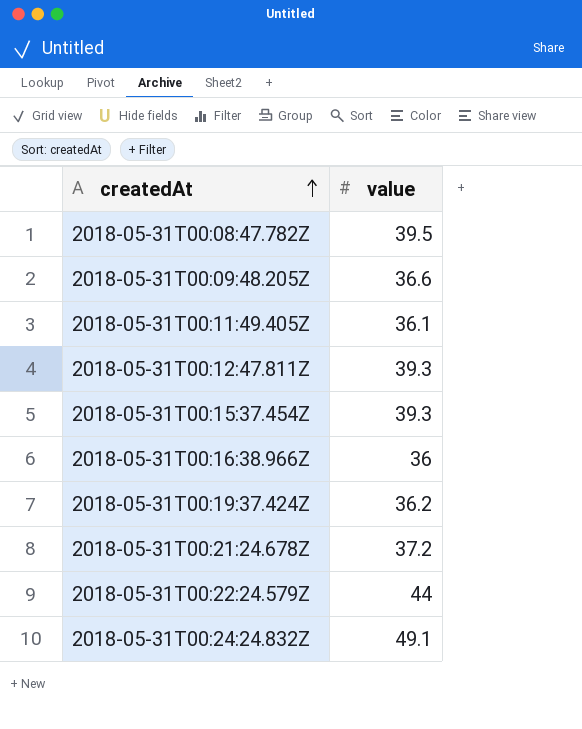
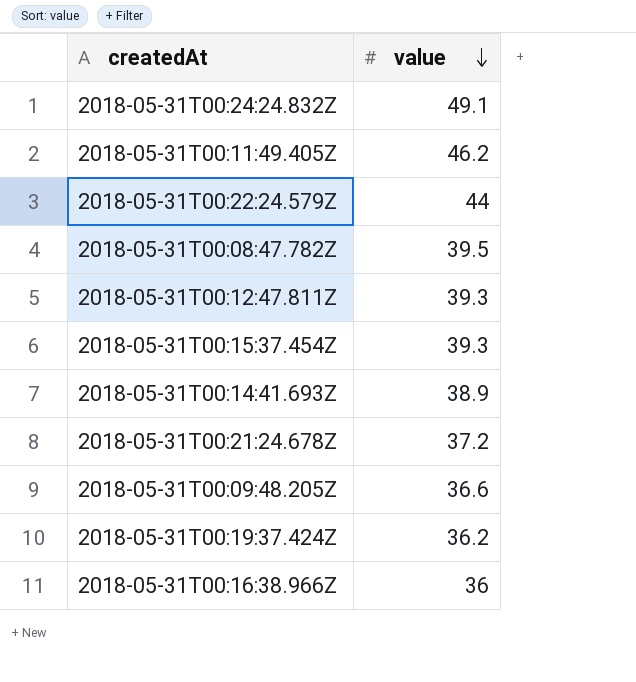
row order: createdAt ascending -> value descending
2018-05-31T00:11:49.405Z | value: 36.1 -> 46.2
row 2018-05-31T00:14:41.693Z: none -> 38.9

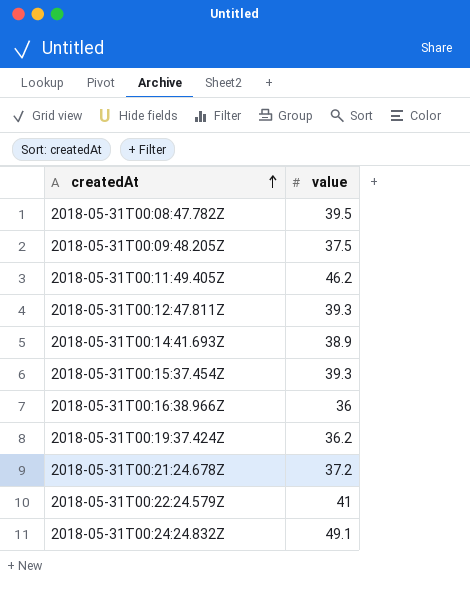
row order: value descending -> createdAt ascending
2018-05-31T00:09:48.205Z | value: 36.6 -> 37.5
2018-05-31T00:22:24.579Z | value: 44 -> 41

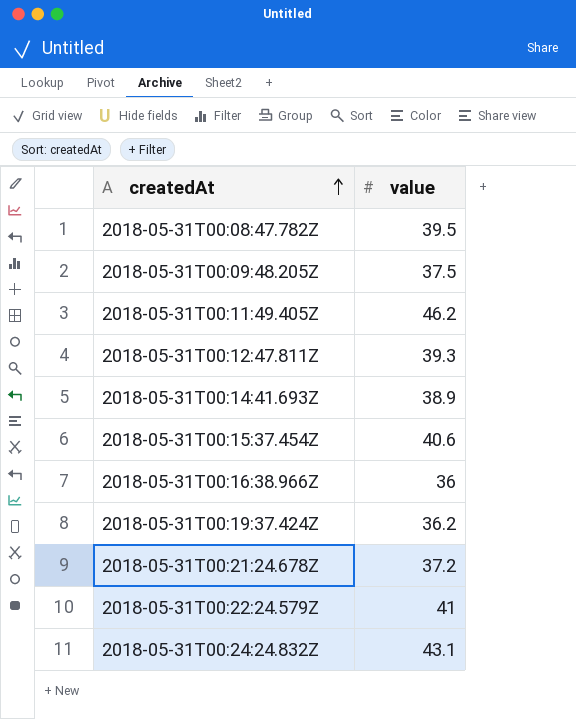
2018-05-31T00:15:37.454Z | value: 39.3 -> 40.6
2018-05-31T00:24:24.832Z | value: 49.1 -> 43.1

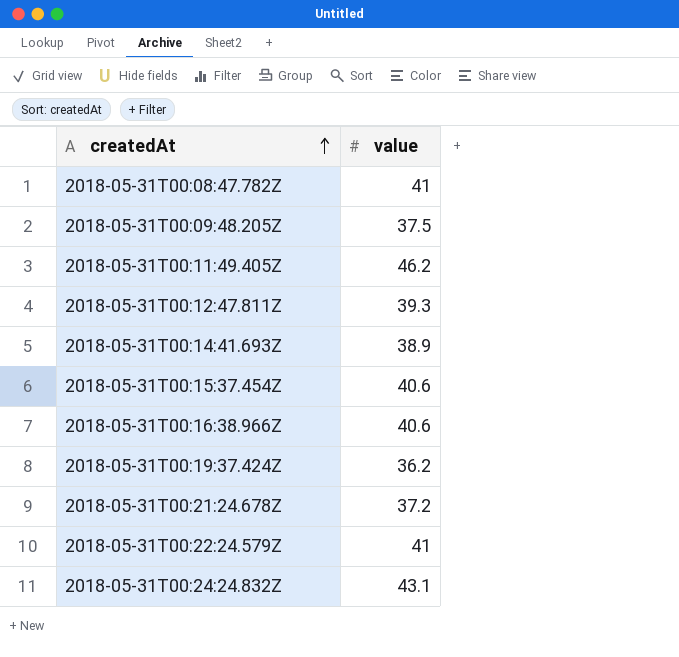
2018-05-31T00:08:47.782Z | value: 39.5 -> 41
2018-05-31T00:16:38.966Z | value: 36 -> 40.6

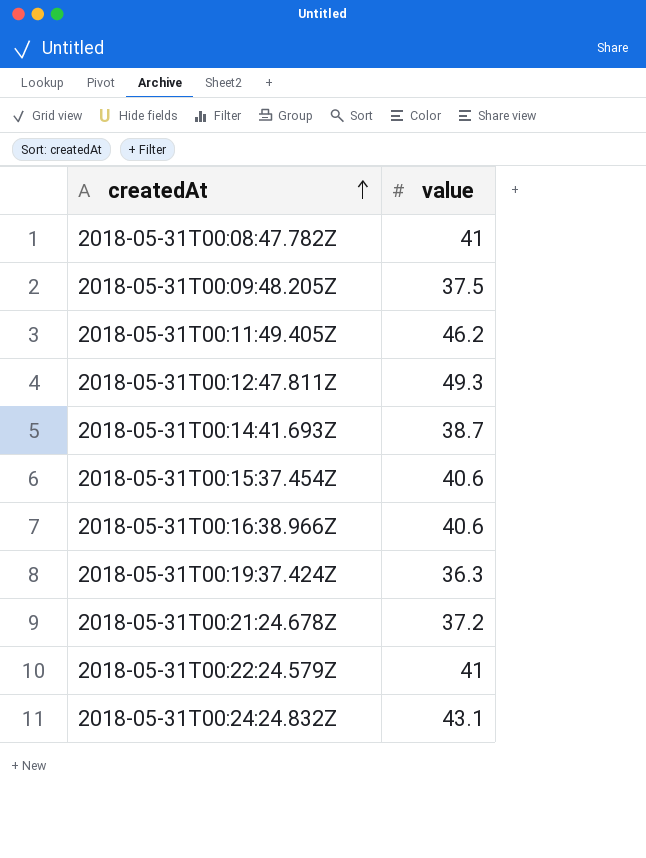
2018-05-31T00:12:47.811Z | value: 39.3 -> 49.3
2018-05-31T00:14:41.693Z | value: 38.9 -> 38.7
2018-05-31T00:19:37.424Z | value: 36.2 -> 36.3

